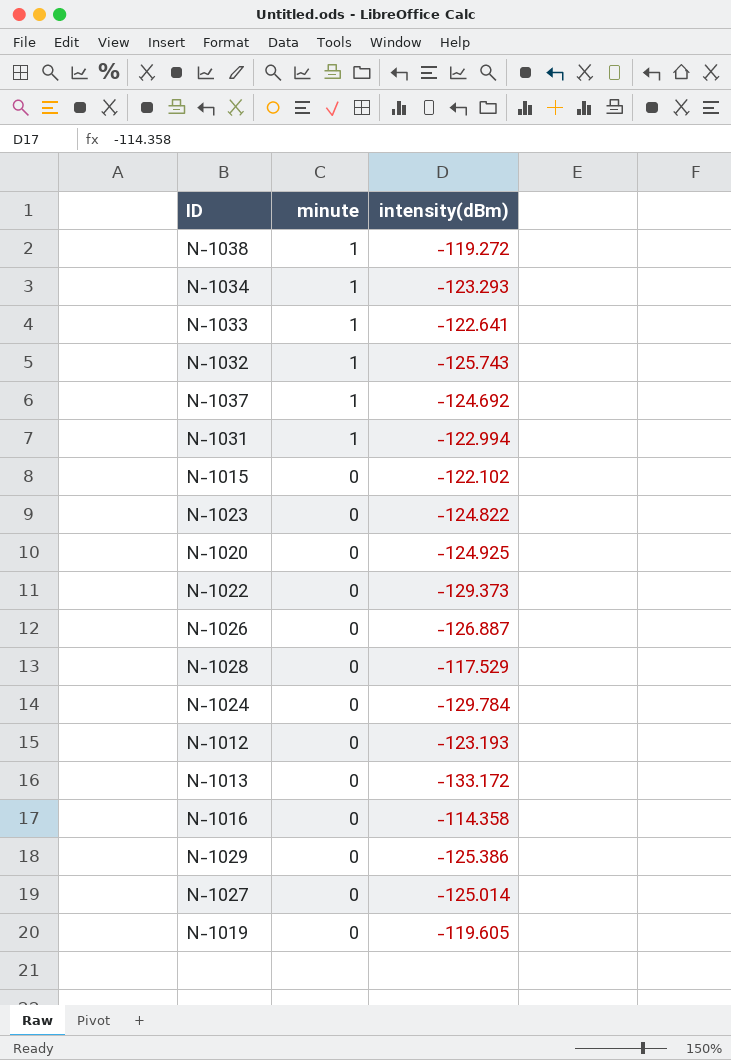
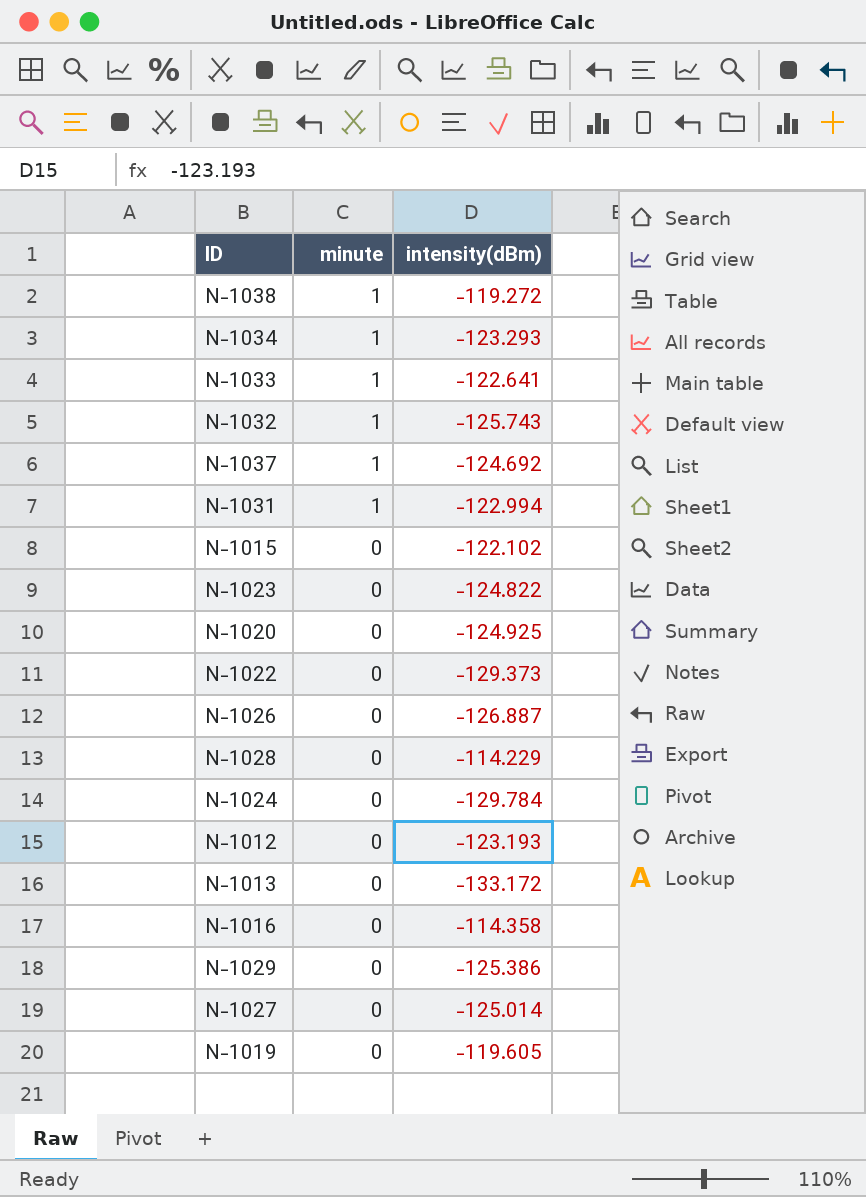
N-1028 | intensity(dBm): -117.529 -> -114.229

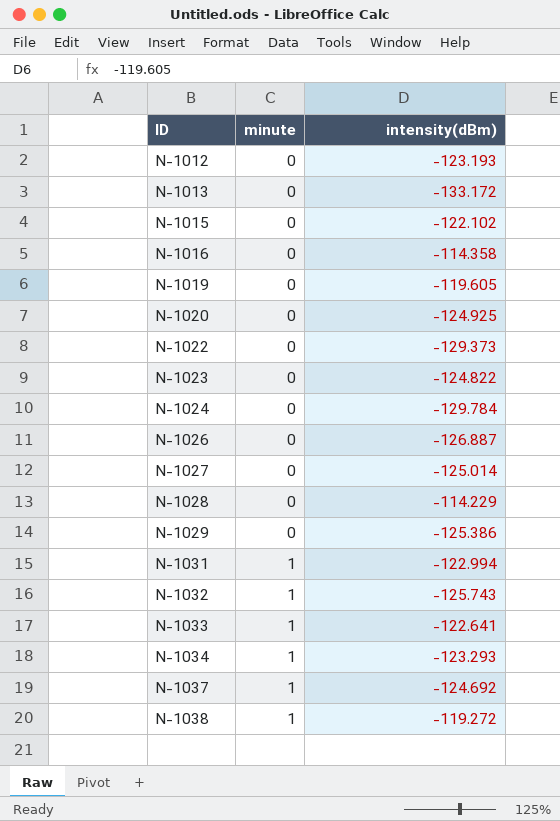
row order: minute descending -> ID ascending

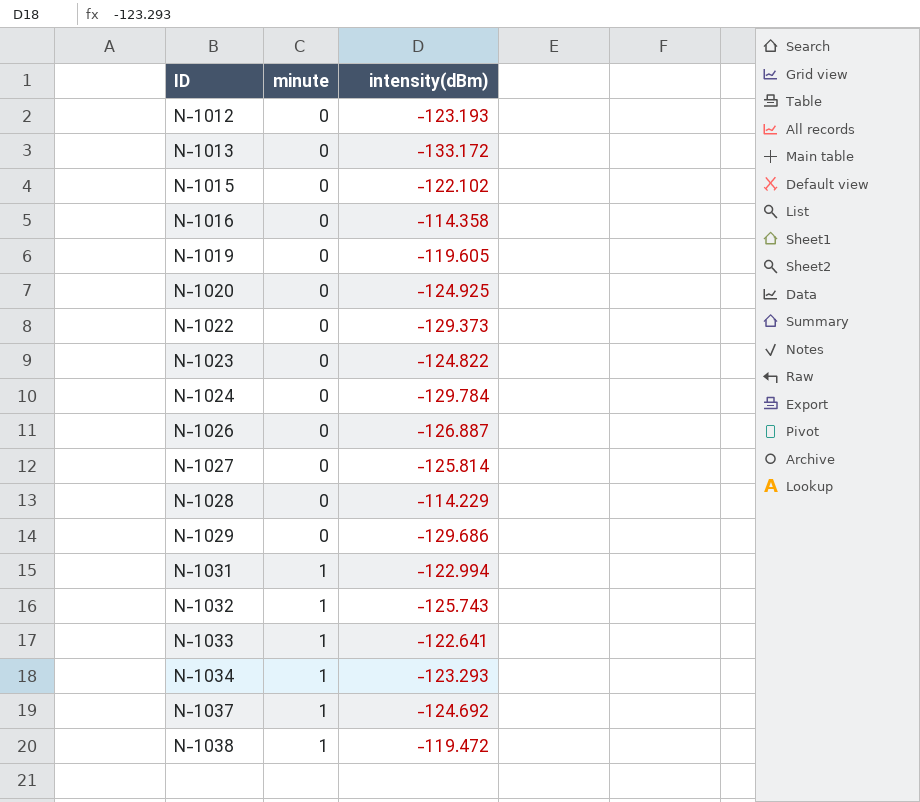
N-1027 | intensity(dBm): -125.014 -> -125.814
N-1029 | intensity(dBm): -125.386 -> -129.686
N-1038 | intensity(dBm): -119.272 -> -119.472

